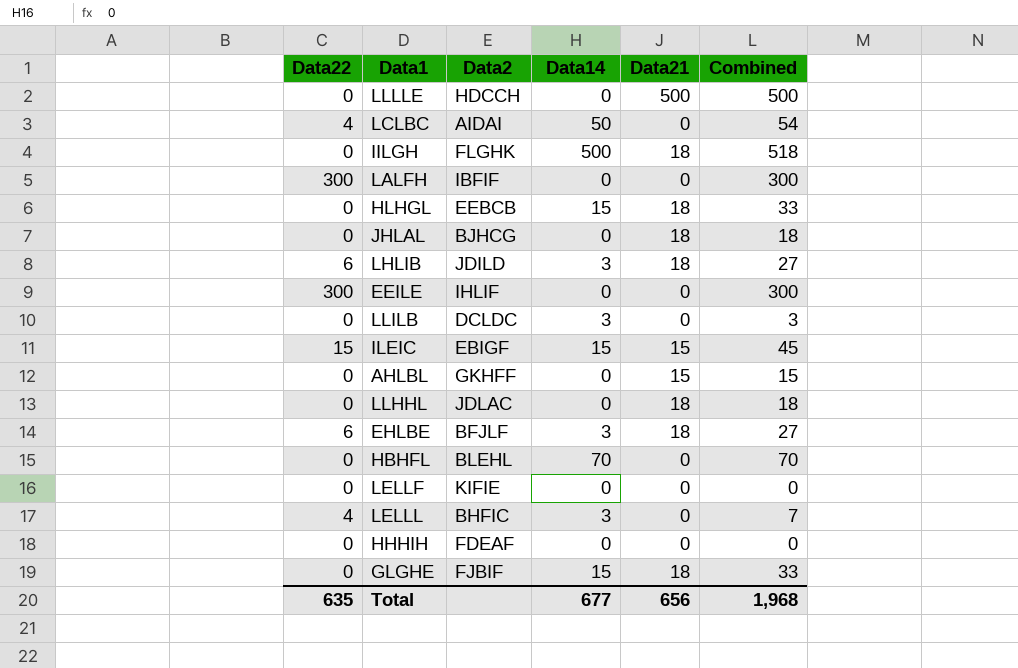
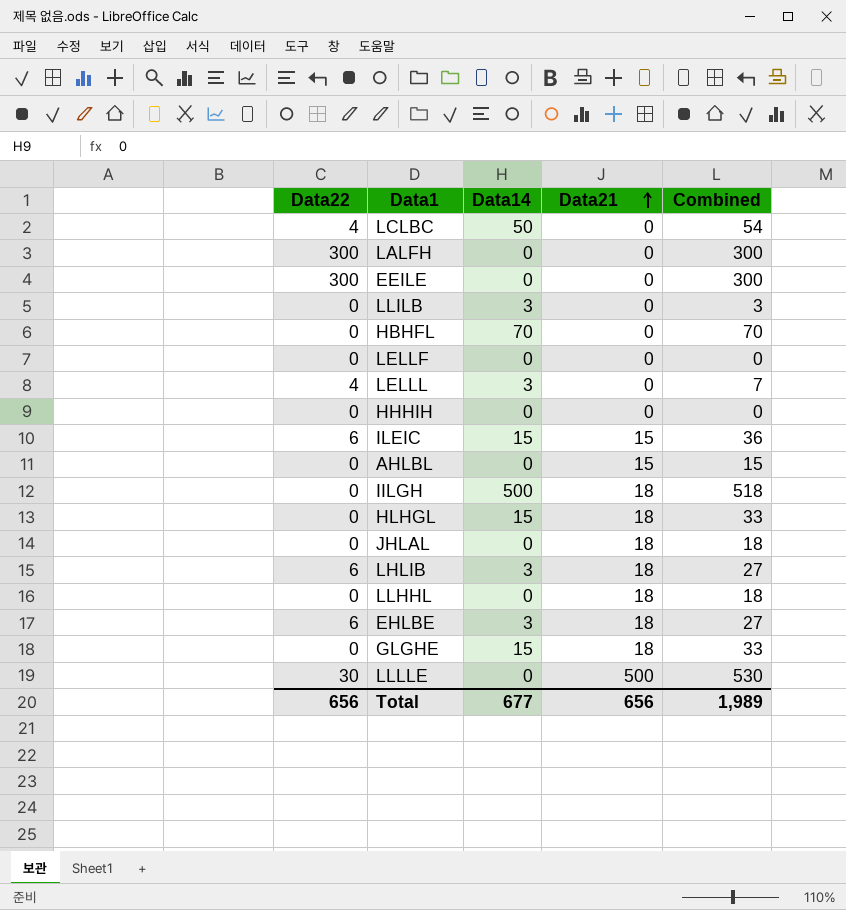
row order: none -> Data21 ascending
column Data2 | position: 3 -> none
ILEIC | Data22: 15 -> 6
ILEIC | Combined: 45 -> 36
LLLLE | Data22: 0 -> 30
LLLLE | Combined: 500 -> 530
Total | Data22: 635 -> 656
Total | Combined: 1,968 -> 1,989

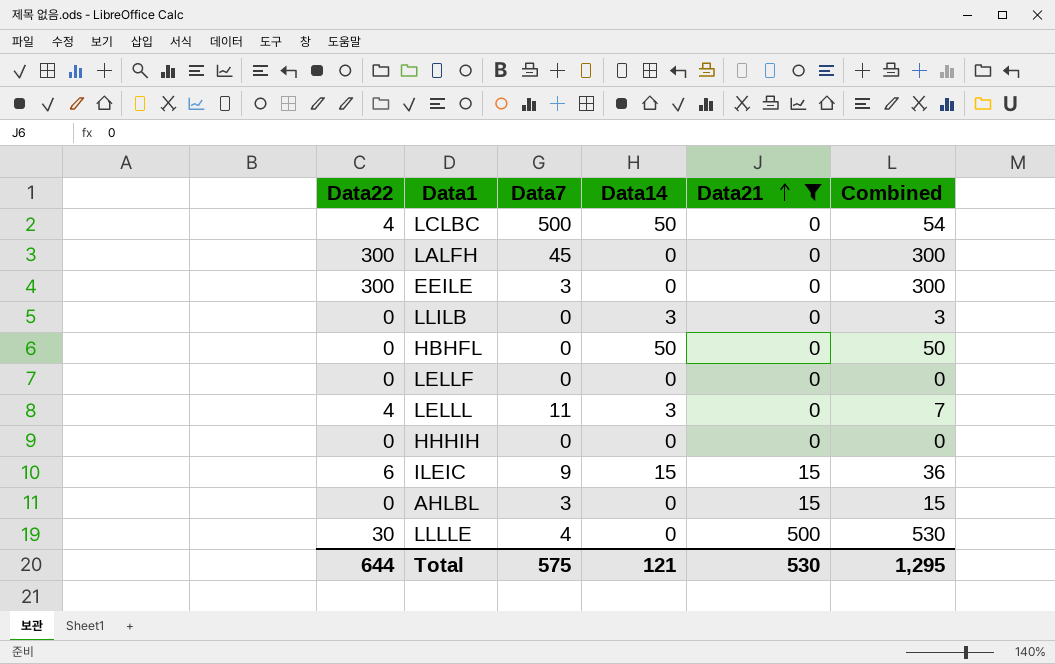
filter: none -> Data21 != 18
column Data7 | position: none -> 3
HBHFL | Data14: 70 -> 50
HBHFL | Combined: 70 -> 50
Total | Data22: 656 -> 644
Total | Data14: 677 -> 121
Total | Data21: 656 -> 530
Total | Combined: 1,989 -> 1,295

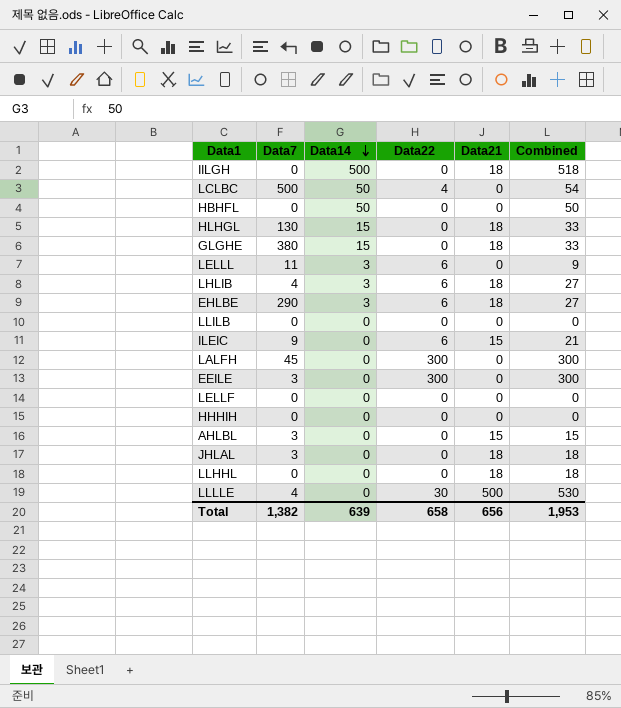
filter: Data21 != 18 -> none
row order: Data21 ascending -> Data14 descending
column Data22 | position: 1 -> 4
LELLL | Data22: 4 -> 6
LELLL | Combined: 7 -> 9
LLILB | Data14: 3 -> 0
LLILB | Combined: 3 -> 0
ILEIC | Data14: 15 -> 0
ILEIC | Combined: 36 -> 21
Total | Data7: 575 -> 1,382
Total | Data14: 121 -> 639
Total | Data22: 644 -> 658
Total | Data21: 530 -> 656
Total | Combined: 1,295 -> 1,953

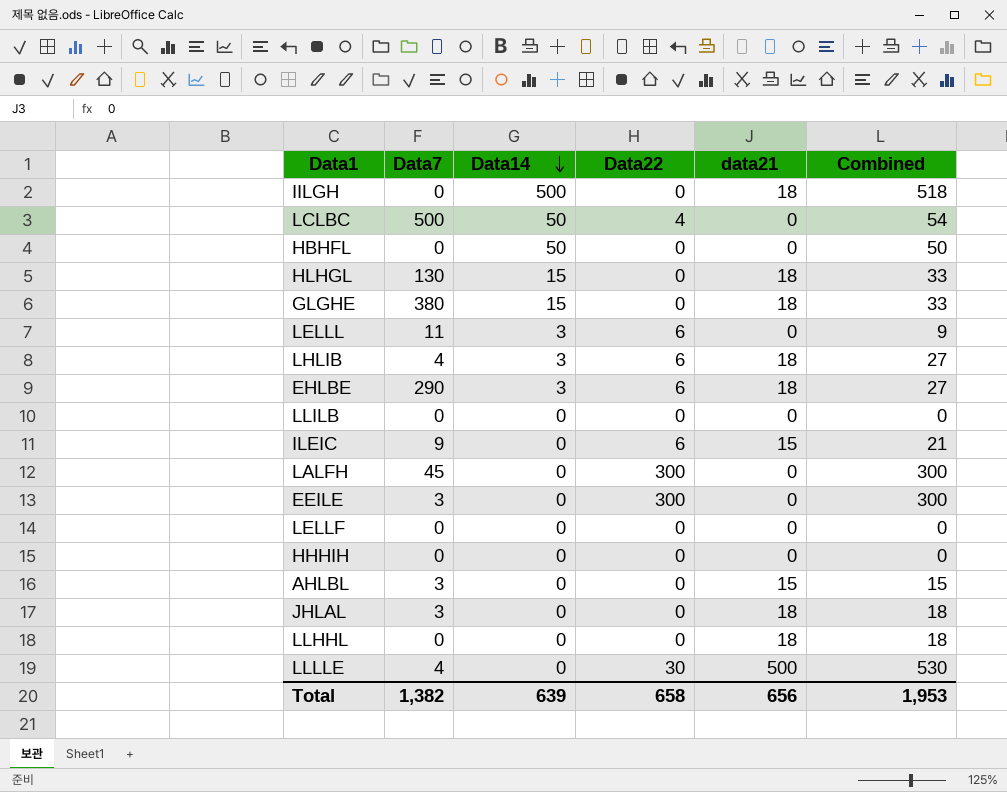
column name: Data21 -> data21

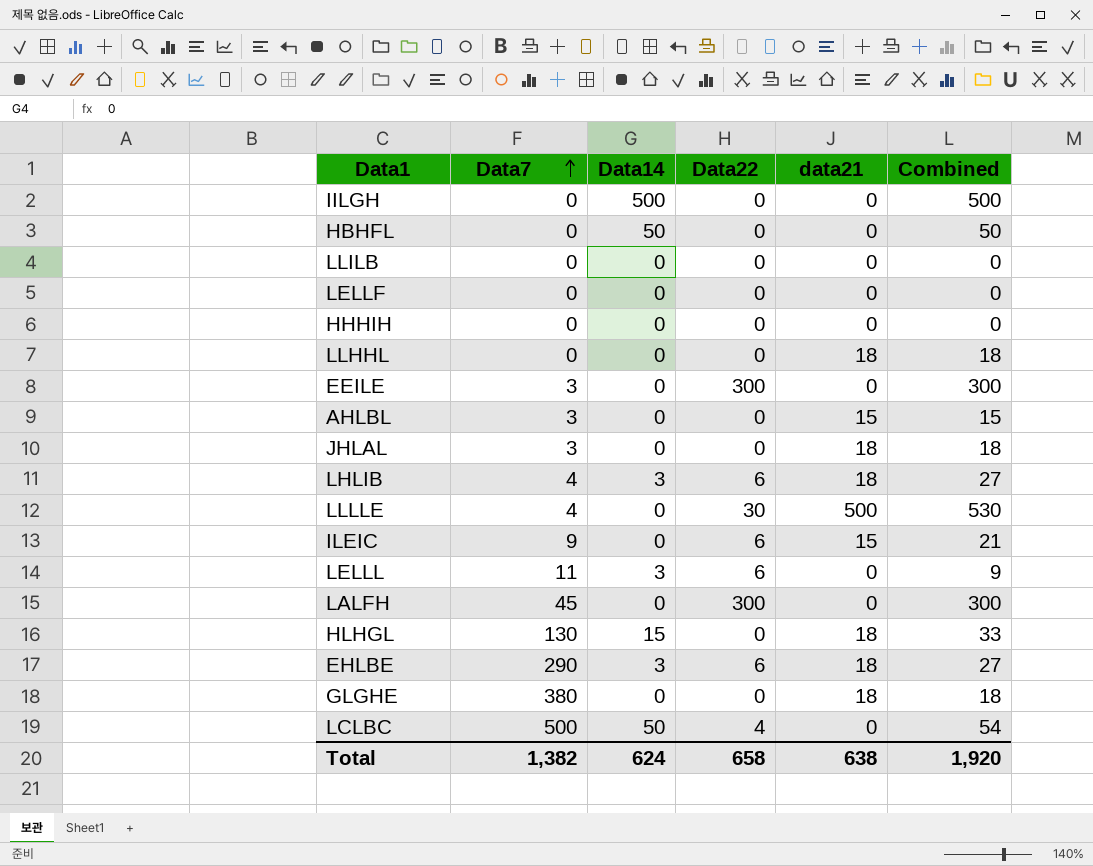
row order: Data14 descending -> Data7 ascending
IILGH | data21: 18 -> 0
IILGH | Combined: 518 -> 500
GLGHE | Data14: 15 -> 0
GLGHE | Combined: 33 -> 18
Total | Data14: 639 -> 624
Total | data21: 656 -> 638
Total | Combined: 1,953 -> 1,920

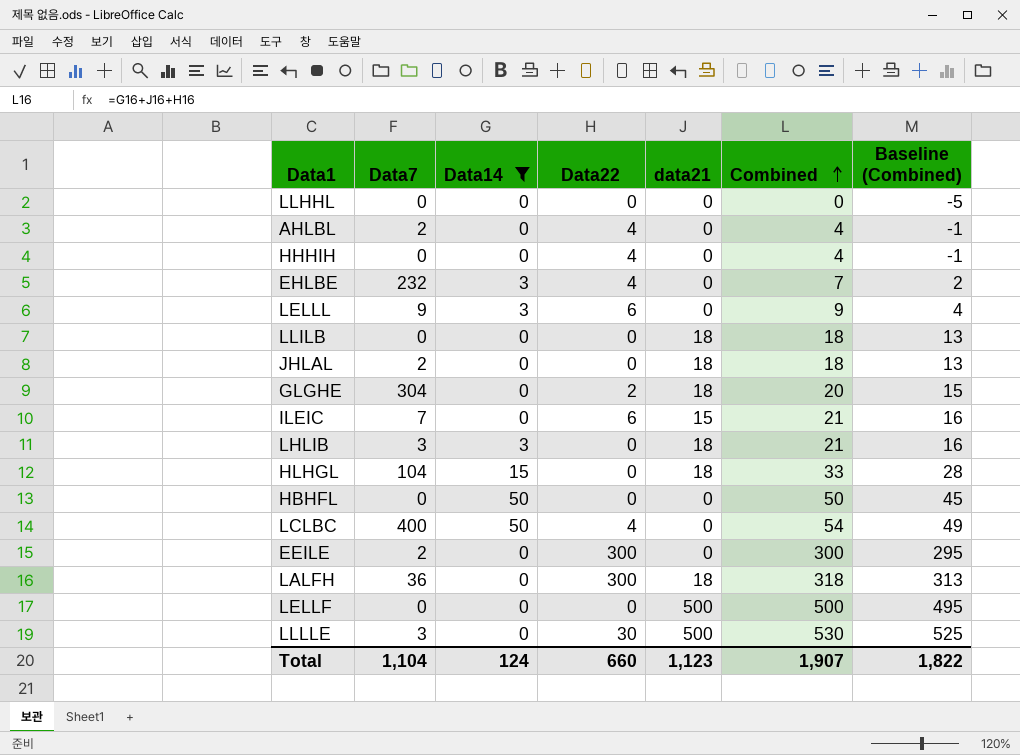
filter: none -> Data14 != 500
row order: Data7 ascending -> Combined ascending
column Baseline (Combined) | formula: none -> [Combined] - 5
LLHHL | data21: 18 -> 0
LLHHL | Combined: 18 -> 0
AHLBL | Data7: 3 -> 2
AHLBL | Data22: 0 -> 4
AHLBL | data21: 15 -> 0
AHLBL | Combined: 15 -> 4
HHHIH | Data22: 0 -> 4
HHHIH | Combined: 0 -> 4
EHLBE | Data7: 290 -> 232
EHLBE | Data22: 6 -> 4
EHLBE | data21: 18 -> 0
EHLBE | Combined: 27 -> 7
LELLL | Data7: 11 -> 9
LLILB | data21: 0 -> 18
LLILB | Combined: 0 -> 18
JHLAL | Data7: 3 -> 2
GLGHE | Data7: 380 -> 304
GLGHE | Data22: 0 -> 2
GLGHE | Combined: 18 -> 20
ILEIC | Data7: 9 -> 7
LHLIB | Data7: 4 -> 3
LHLIB | Data22: 6 -> 0
LHLIB | Combined: 27 -> 21
HLHGL | Data7: 130 -> 104
LCLBC | Data7: 500 -> 400
EEILE | Data7: 3 -> 2
LALFH | Data7: 45 -> 36
LALFH | data21: 0 -> 18
LALFH | Combined: 300 -> 318
LELLF | data21: 0 -> 500
LELLF | Combined: 0 -> 500
LLLLE | Data7: 4 -> 3
Total | Data7: 1,382 -> 1,104
Total | Data14: 624 -> 124
Total | Data22: 658 -> 660
Total | data21: 638 -> 1,123
Total | Combined: 1,920 -> 1,907

